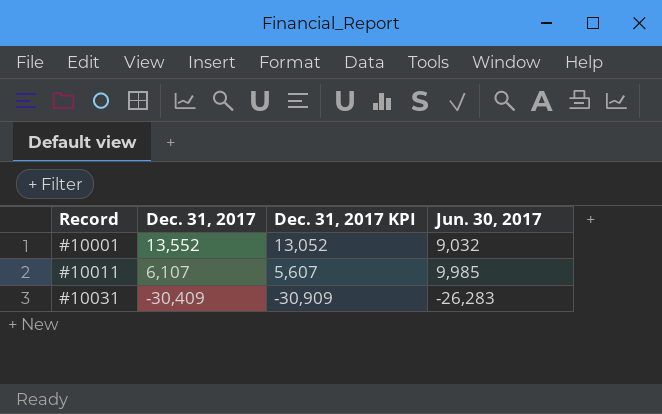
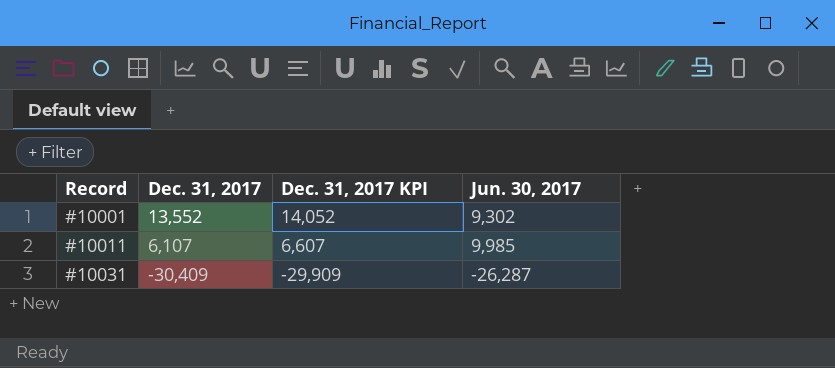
column Dec. 31, 2017 KPI | formula: [Dec. 31, 2017] - 500 -> [Dec. 31, 2017] + 500
#10001 | Jun. 30, 2017: 9,032 -> 9,302
#10031 | Jun. 30, 2017: -26,283 -> -26,287

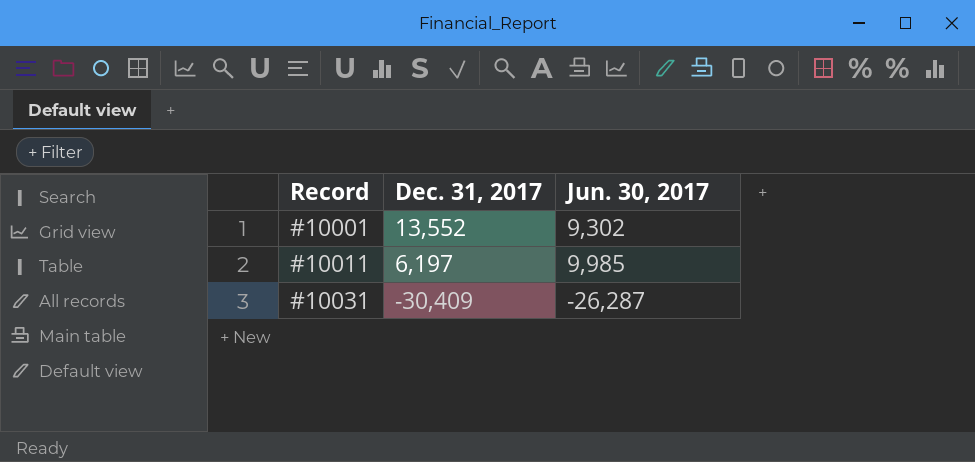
column Dec. 31, 2017 KPI | formula: [Dec. 31, 2017] + 500 -> none
#10011 | Dec. 31, 2017: 6,107 -> 6,197

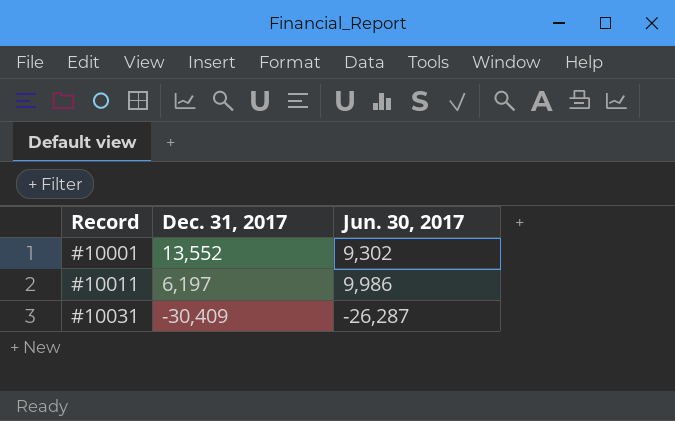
#10011 | Jun. 30, 2017: 9,985 -> 9,986

